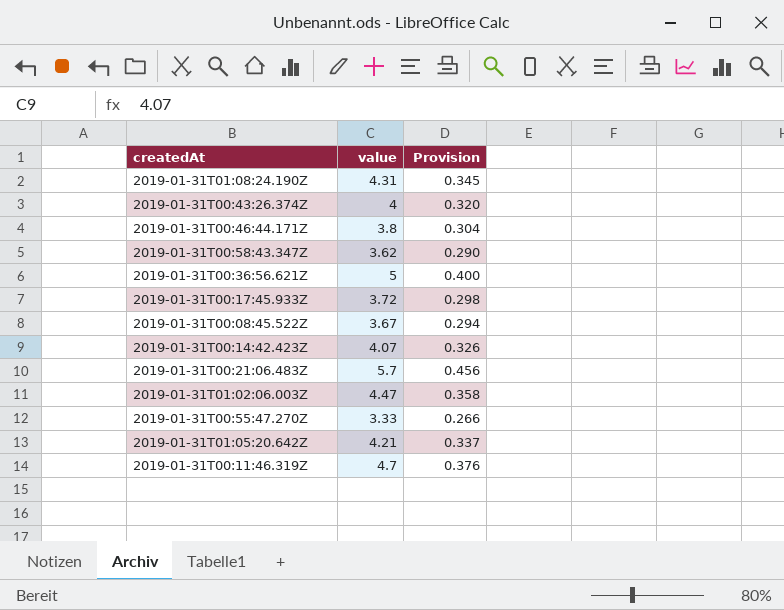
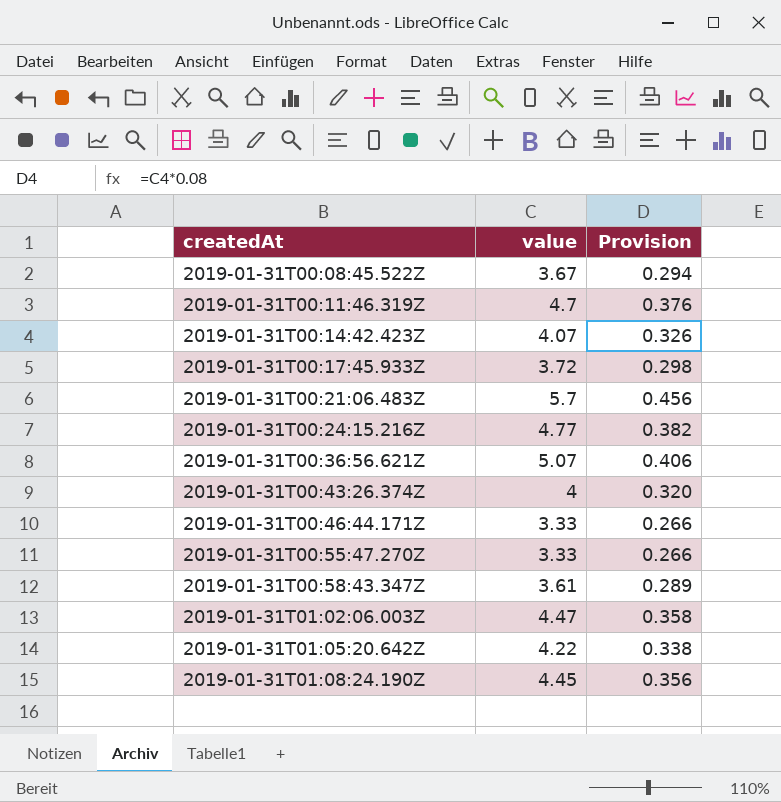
row order: none -> createdAt ascending
row 2019-01-31T00:24:15.216Z: none -> 4.77 | 0.382
2019-01-31T00:36:56.621Z | value: 5 -> 5.07
2019-01-31T00:36:56.621Z | Provision: 0.400 -> 0.406
2019-01-31T00:46:44.171Z | value: 3.8 -> 3.33
2019-01-31T00:46:44.171Z | Provision: 0.304 -> 0.266
2019-01-31T00:58:43.347Z | value: 3.62 -> 3.61
2019-01-31T00:58:43.347Z | Provision: 0.290 -> 0.289
2019-01-31T01:05:20.642Z | value: 4.21 -> 4.22
2019-01-31T01:05:20.642Z | Provision: 0.337 -> 0.338
2019-01-31T01:08:24.190Z | value: 4.31 -> 4.45
2019-01-31T01:08:24.190Z | Provision: 0.345 -> 0.356

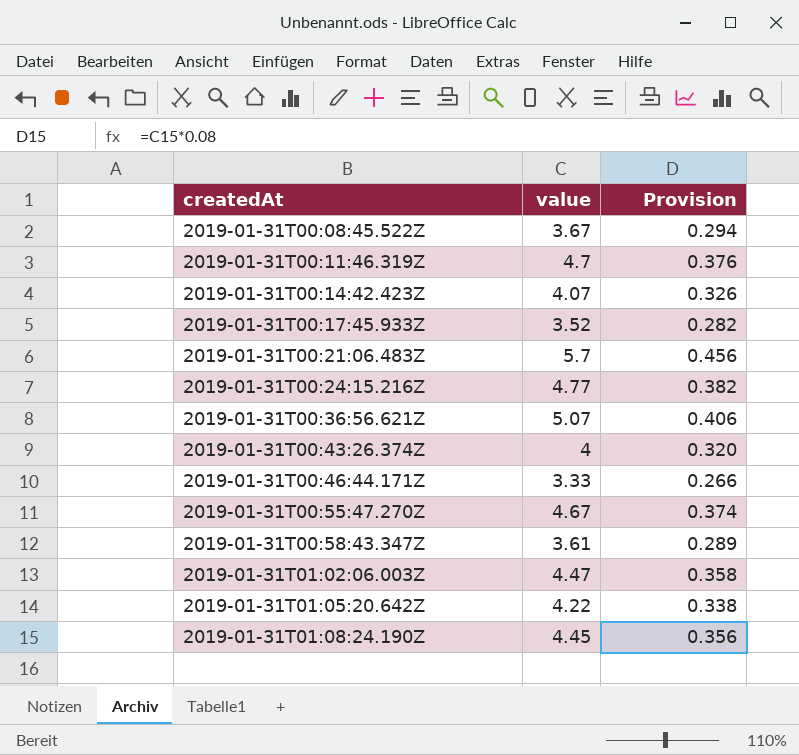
2019-01-31T00:17:45.933Z | value: 3.72 -> 3.52
2019-01-31T00:17:45.933Z | Provision: 0.298 -> 0.282
2019-01-31T00:55:47.270Z | value: 3.33 -> 4.67
2019-01-31T00:55:47.270Z | Provision: 0.266 -> 0.374

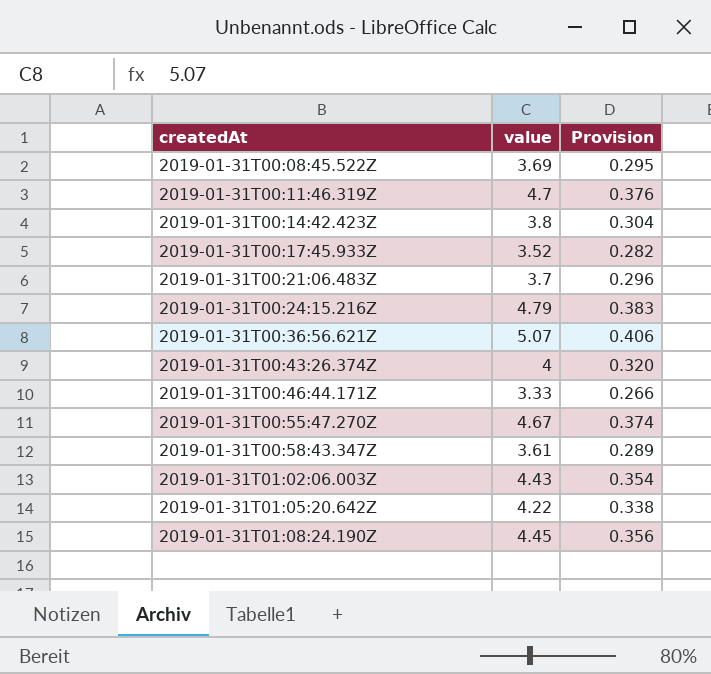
2019-01-31T00:08:45.522Z | value: 3.67 -> 3.69
2019-01-31T00:08:45.522Z | Provision: 0.294 -> 0.295
2019-01-31T00:14:42.423Z | value: 4.07 -> 3.8
2019-01-31T00:14:42.423Z | Provision: 0.326 -> 0.304
2019-01-31T00:21:06.483Z | value: 5.7 -> 3.7
2019-01-31T00:21:06.483Z | Provision: 0.456 -> 0.296
2019-01-31T00:24:15.216Z | value: 4.77 -> 4.79
2019-01-31T00:24:15.216Z | Provision: 0.382 -> 0.383
2019-01-31T01:02:06.003Z | value: 4.47 -> 4.43
2019-01-31T01:02:06.003Z | Provision: 0.358 -> 0.354

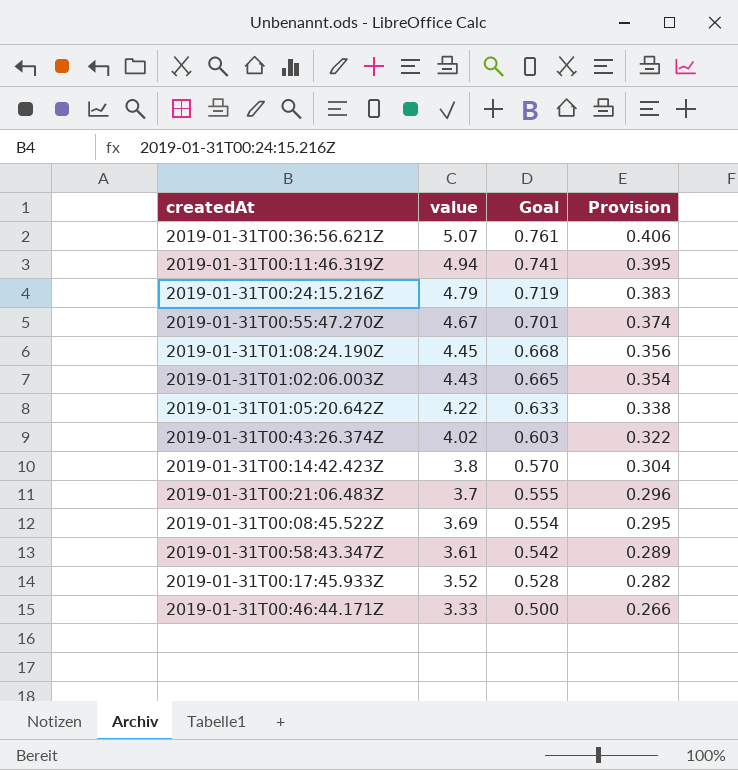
row order: createdAt ascending -> value descending
column Goal | formula: none -> [value] * 0.15
2019-01-31T00:11:46.319Z | value: 4.7 -> 4.94
2019-01-31T00:11:46.319Z | Provision: 0.376 -> 0.395
2019-01-31T00:43:26.374Z | value: 4 -> 4.02
2019-01-31T00:43:26.374Z | Provision: 0.320 -> 0.322

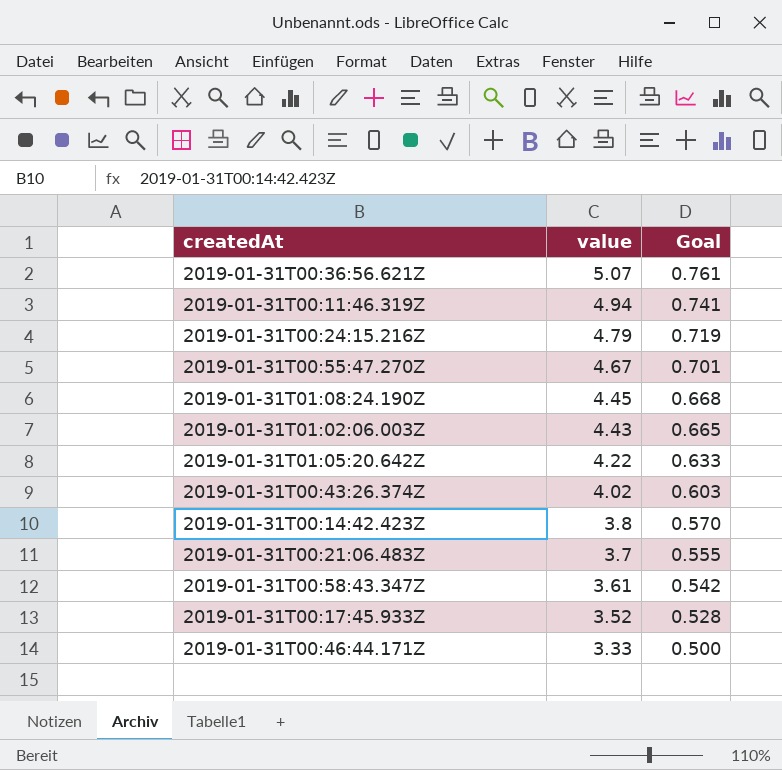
column Provision | formula: [value] * 0.08 -> none
row 2019-01-31T00:08:45.522Z: 3.69 | 0.554 | 0.295 -> none

